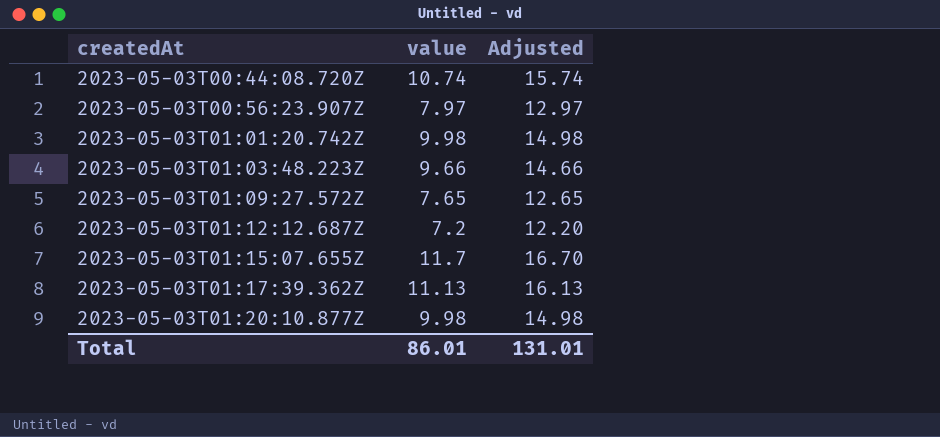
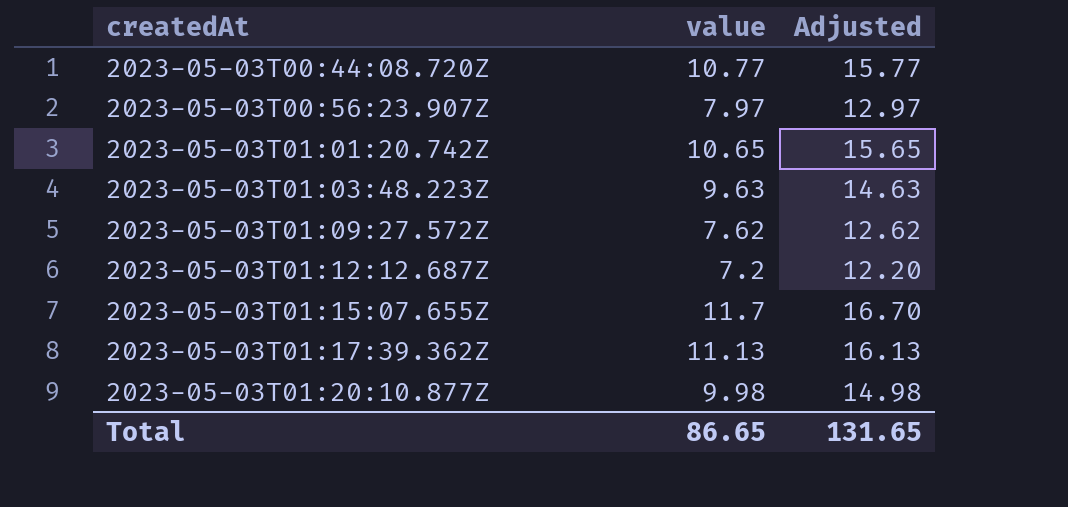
2023-05-03T00:44:08.720Z | value: 10.74 -> 10.77
2023-05-03T00:44:08.720Z | Adjusted: 15.74 -> 15.77
2023-05-03T01:01:20.742Z | value: 9.98 -> 10.65
2023-05-03T01:01:20.742Z | Adjusted: 14.98 -> 15.65
2023-05-03T01:03:48.223Z | value: 9.66 -> 9.63
2023-05-03T01:03:48.223Z | Adjusted: 14.66 -> 14.63
2023-05-03T01:09:27.572Z | value: 7.65 -> 7.62
2023-05-03T01:09:27.572Z | Adjusted: 12.65 -> 12.62
Total | value: 86.01 -> 86.65
Total | Adjusted: 131.01 -> 131.65

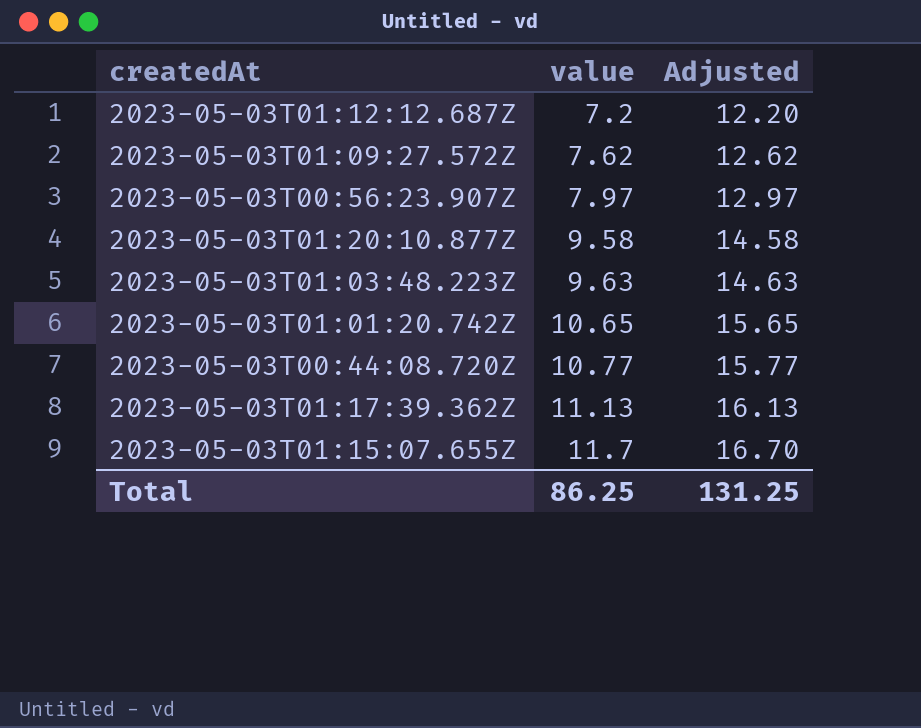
row order: createdAt ascending -> value ascending
2023-05-03T01:20:10.877Z | value: 9.98 -> 9.58
2023-05-03T01:20:10.877Z | Adjusted: 14.98 -> 14.58
Total | value: 86.65 -> 86.25
Total | Adjusted: 131.65 -> 131.25

